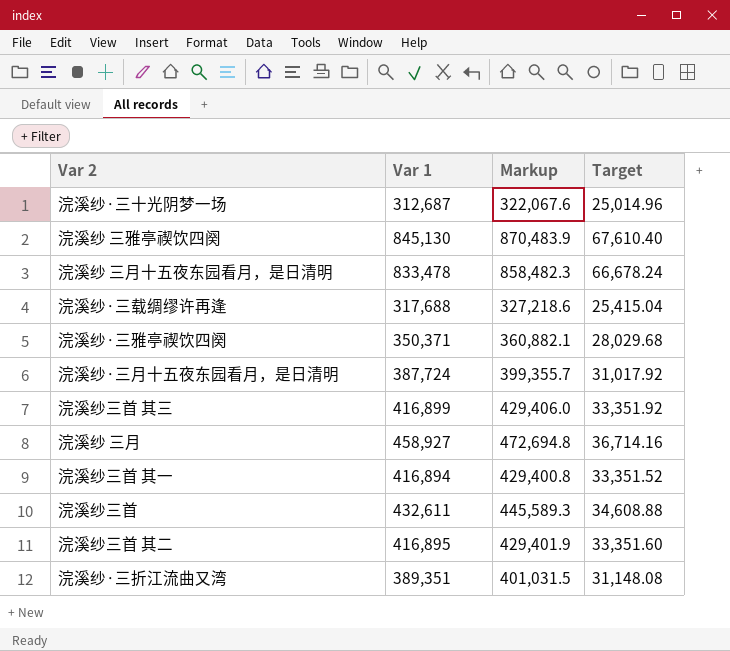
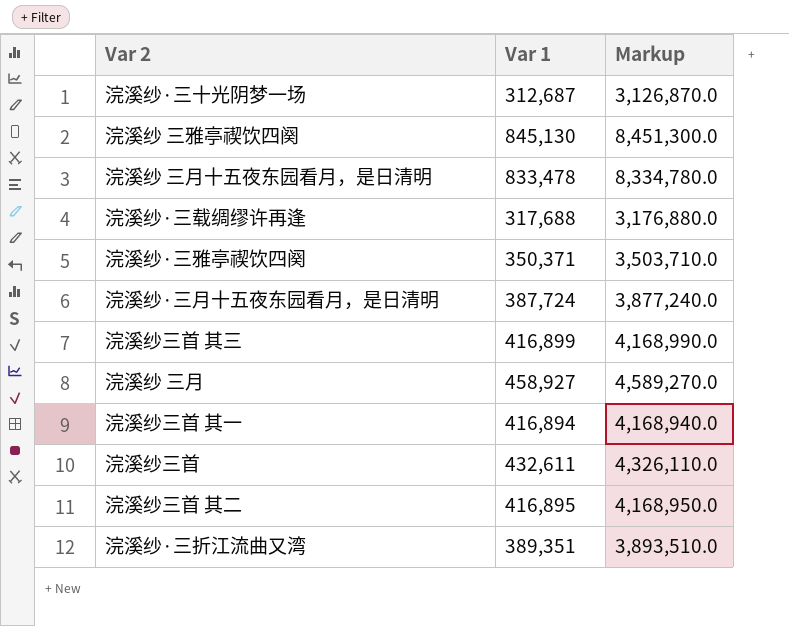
column Target | formula: [Var 1] * 0.08 -> none
column Markup | formula: [Var 1] * 1.03 -> [Var 1] * 10

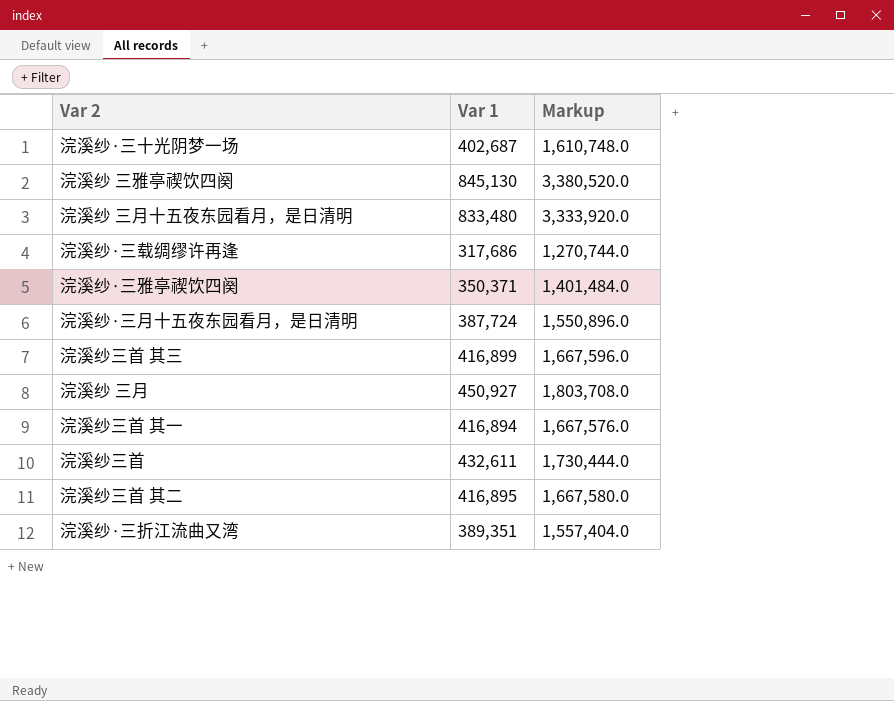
column Markup | formula: [Var 1] * 10 -> [Var 1] * 4
浣溪纱·三十光阴梦一场 | Var 1: 312,687 -> 402,687
浣溪纱 三月十五夜东园看月，是日清明 | Var 1: 833,478 -> 833,480
浣溪纱·三载绸缪许再逢 | Var 1: 317,688 -> 317,686
浣溪纱 三月 | Var 1: 458,927 -> 450,927

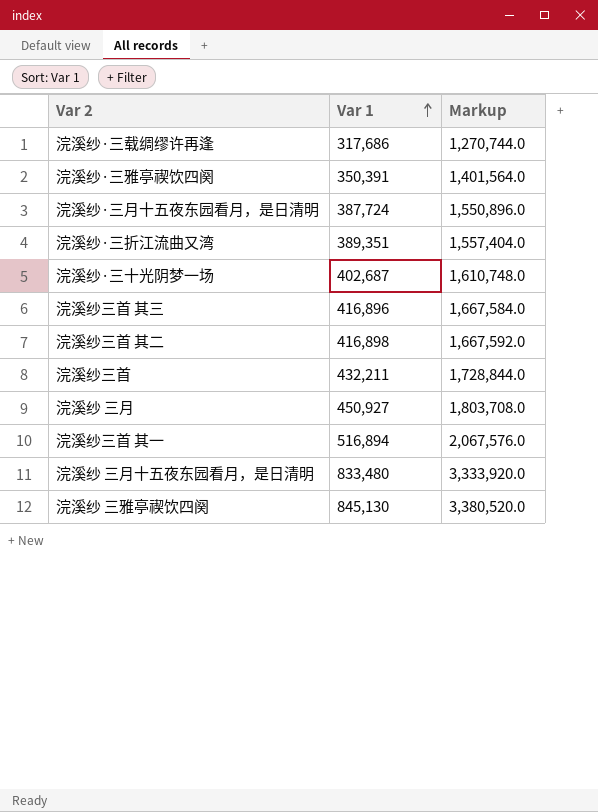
row order: none -> Var 1 ascending
浣溪纱·三雅亭禊饮四阕 | Var 1: 350,371 -> 350,391
浣溪纱·三雅亭禊饮四阕 | Markup: 1,401,484.0 -> 1,401,564.0
浣溪纱三首 其三 | Var 1: 416,899 -> 416,896
浣溪纱三首 其三 | Markup: 1,667,596.0 -> 1,667,584.0
浣溪纱三首 其二 | Var 1: 416,895 -> 416,898
浣溪纱三首 其二 | Markup: 1,667,580.0 -> 1,667,592.0
浣溪纱三首 | Var 1: 432,611 -> 432,211
浣溪纱三首 | Markup: 1,730,444.0 -> 1,728,844.0
浣溪纱三首 其一 | Var 1: 416,894 -> 516,894
浣溪纱三首 其一 | Markup: 1,667,576.0 -> 2,067,576.0

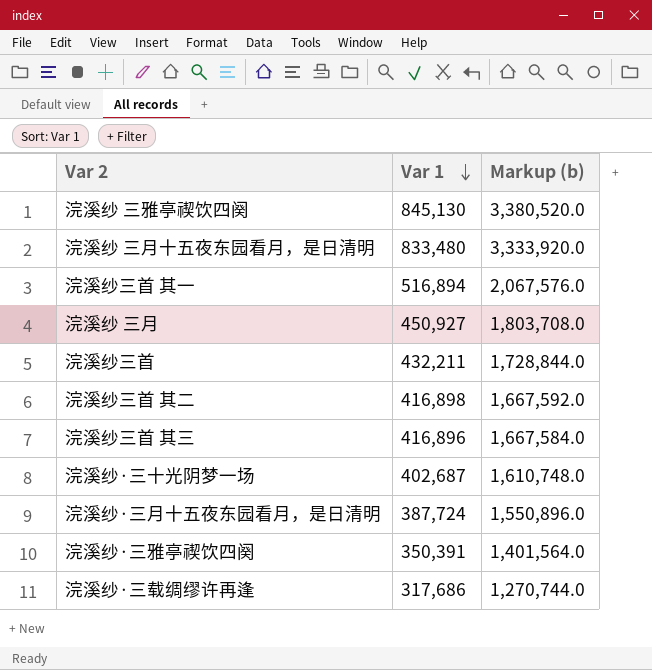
row order: Var 1 ascending -> Var 1 descending
column name: Markup -> Markup (b)
row 浣溪纱·三折江流曲又湾: 389,351 | 1,557,404.0 -> none

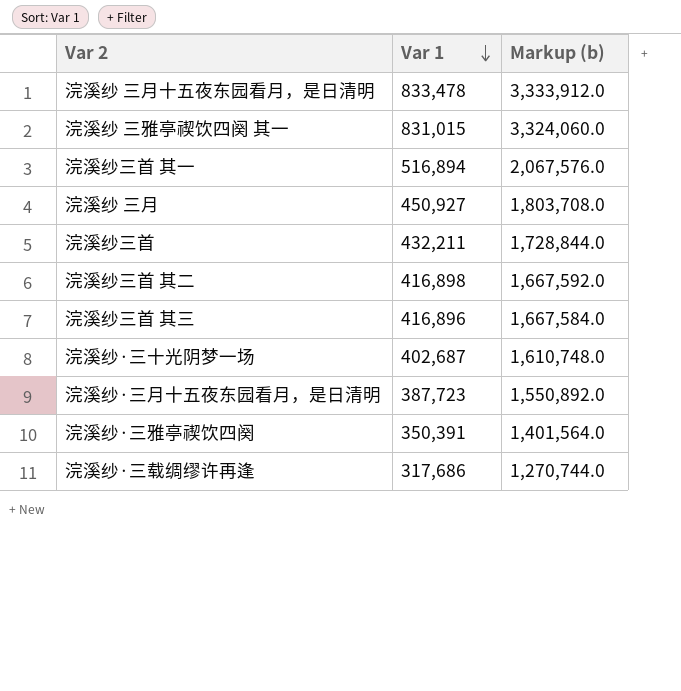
row 浣溪纱 三雅亭禊饮四阕: 845,130 | 3,380,520.0 -> none
浣溪纱 三月十五夜东园看月，是日清明 | Var 1: 833,480 -> 833,478
浣溪纱 三月十五夜东园看月，是日清明 | Markup (b): 3,333,920.0 -> 3,333,912.0
row 浣溪纱 三雅亭禊饮四阕 其一: none -> 831,015 | 3,324,060.0
浣溪纱·三月十五夜东园看月，是日清明 | Var 1: 387,724 -> 387,723
浣溪纱·三月十五夜东园看月，是日清明 | Markup (b): 1,550,896.0 -> 1,550,892.0

